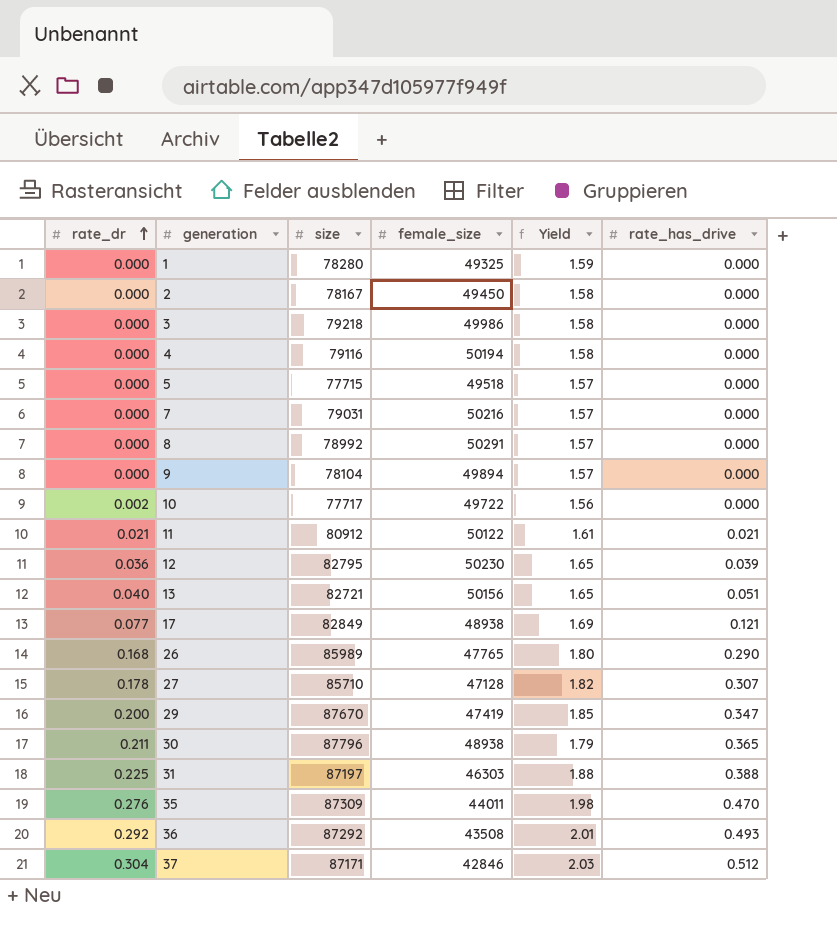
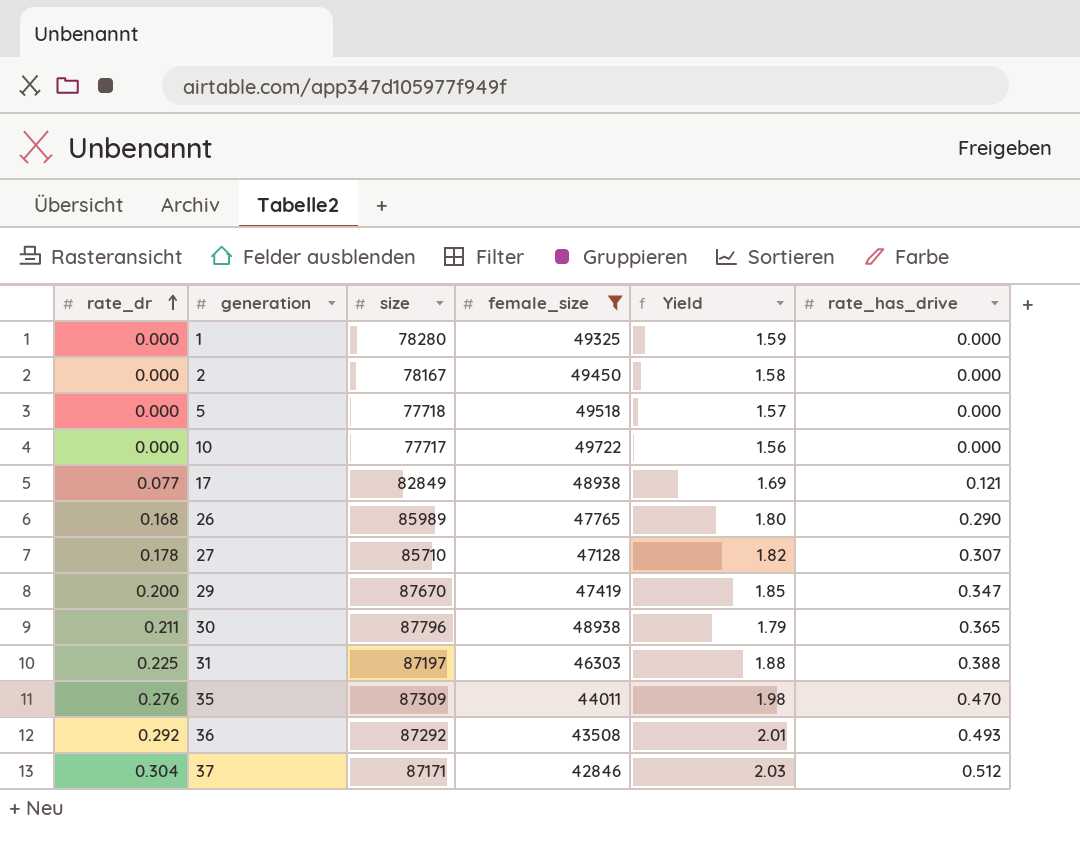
filter: none -> female_size <= 49722
5 | size: 77715 -> 77718
10 | rate_dr: 0.002 -> 0.000

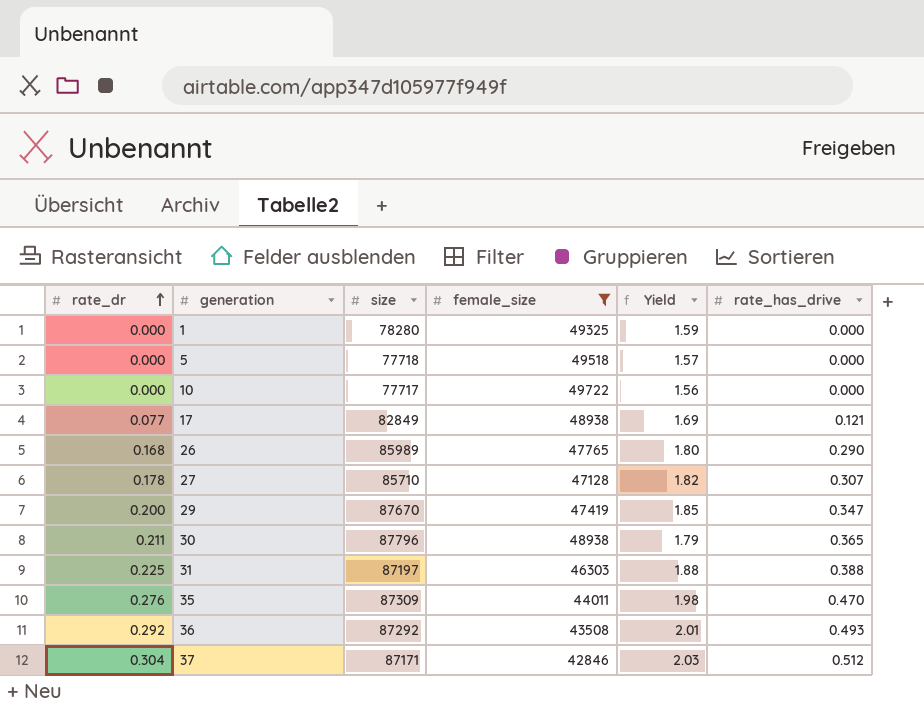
row 2: 0.000 | 78167 | 49450 | 1.58 | 0.000 -> none

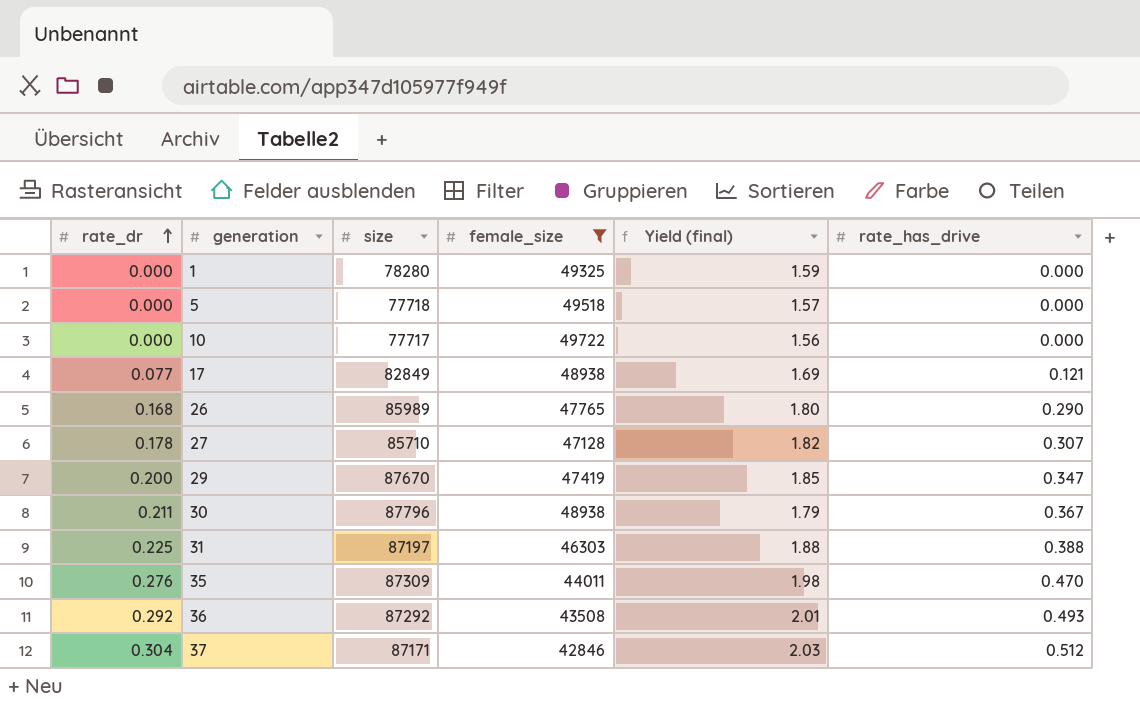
column name: Yield -> Yield (final)
30 | rate_has_drive: 0.365 -> 0.367

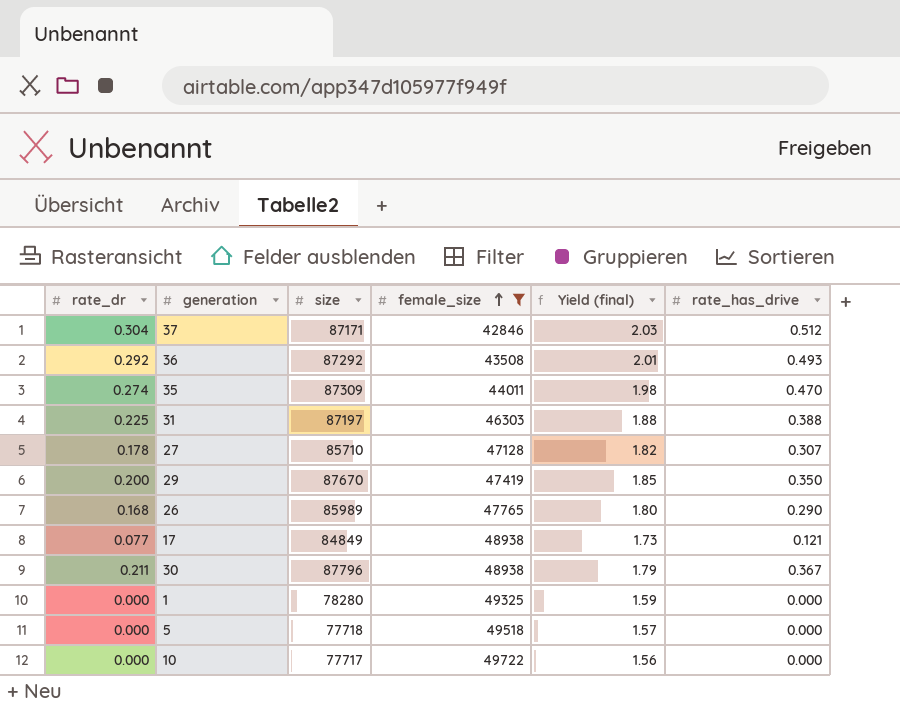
row order: rate_dr ascending -> female_size ascending
35 | rate_dr: 0.276 -> 0.274
29 | rate_has_drive: 0.347 -> 0.350
17 | size: 82849 -> 84849
17 | Yield (final): 1.69 -> 1.73

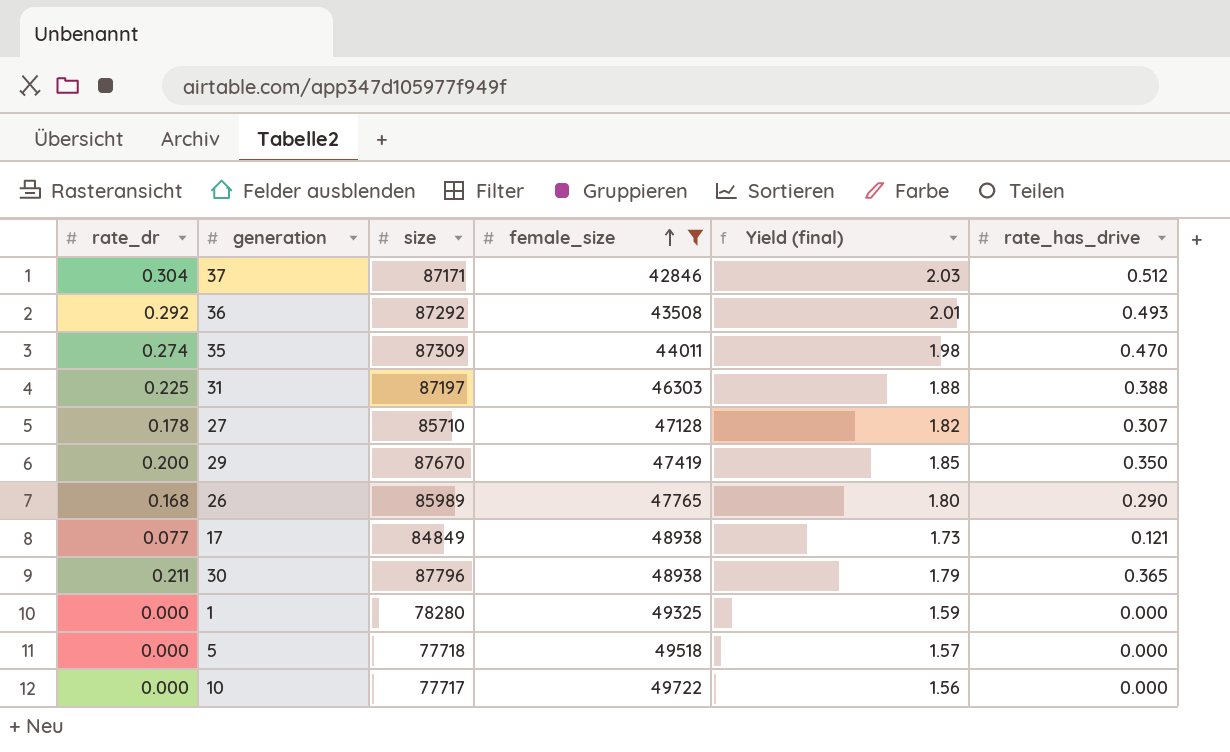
30 | rate_has_drive: 0.367 -> 0.365

